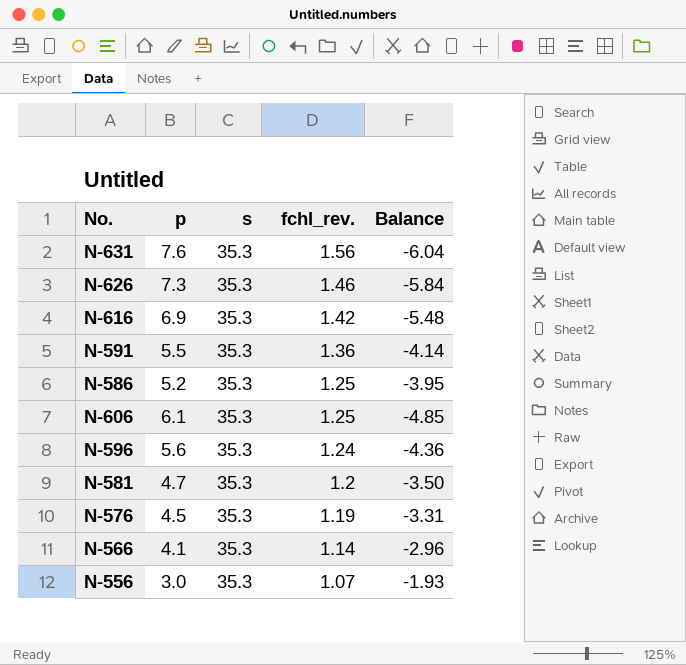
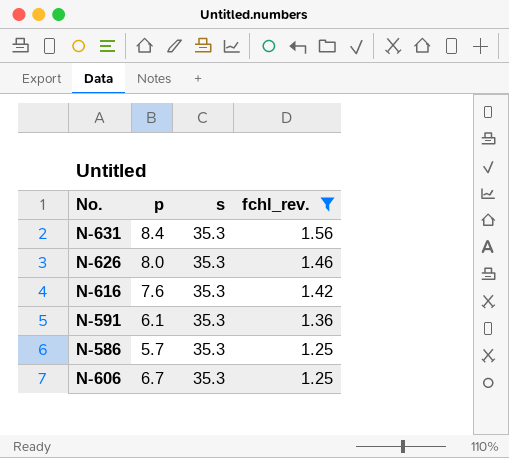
filter: none -> fchl_rev. >= 1.25
column Balance | formula: [fchl_rev.] - [p] -> none
N-631 | p: 7.6 -> 8.4
N-626 | p: 7.3 -> 8.0
N-616 | p: 6.9 -> 7.6
N-591 | p: 5.5 -> 6.1
N-586 | p: 5.2 -> 5.7
N-606 | p: 6.1 -> 6.7

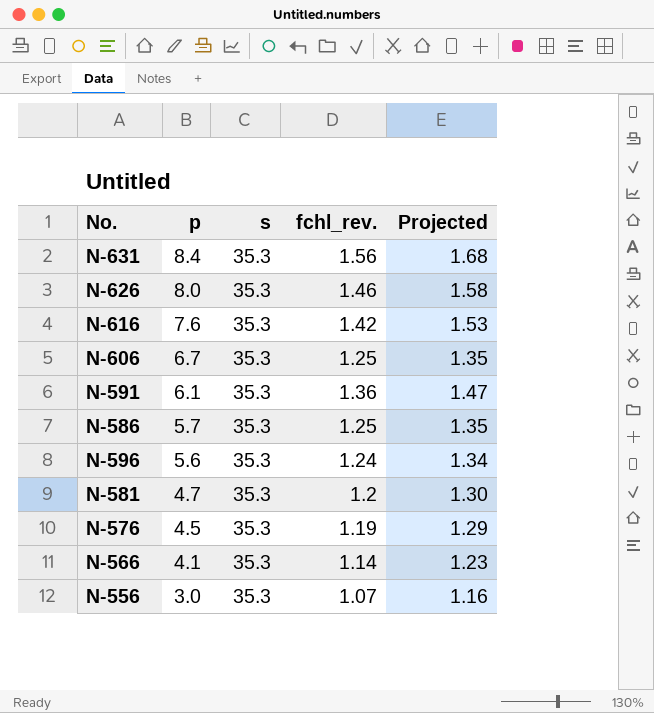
filter: fchl_rev. >= 1.25 -> none
row order: fchl_rev. descending -> p descending
column Projected | formula: none -> [fchl_rev.] * 1.08

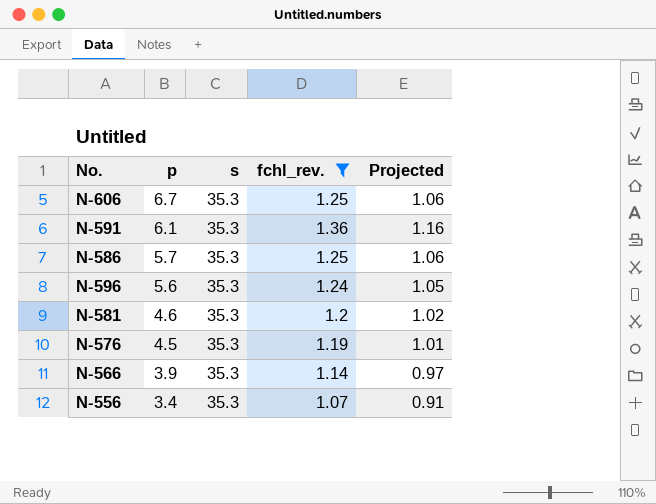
filter: none -> fchl_rev. <= 1.36
column Projected | formula: [fchl_rev.] * 1.08 -> [fchl_rev.] * 0.85
N-581 | p: 4.7 -> 4.6
N-566 | p: 4.1 -> 3.9
N-556 | p: 3.0 -> 3.4

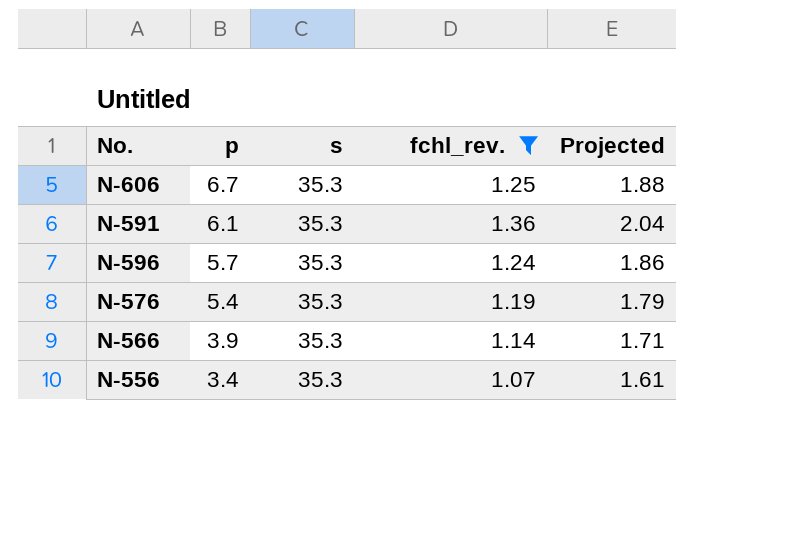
column Projected | formula: [fchl_rev.] * 0.85 -> [fchl_rev.] * 1.5
row N-586: 5.7 | 35.3 | 1.25 | 1.06 -> none
row N-581: 4.6 | 35.3 | 1.2 | 1.02 -> none
N-596 | p: 5.6 -> 5.7
N-576 | p: 4.5 -> 5.4

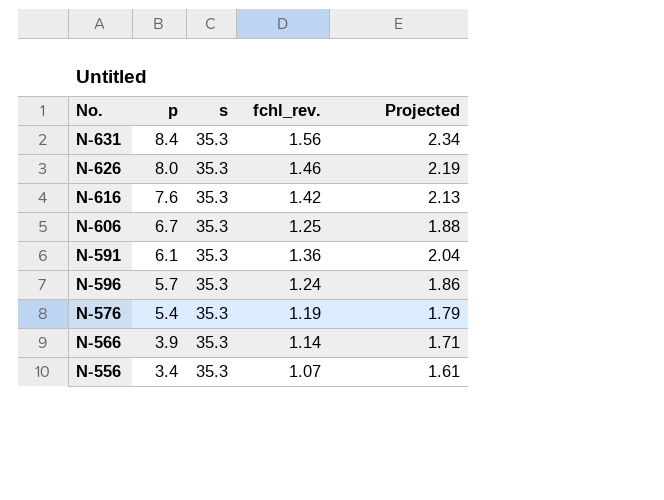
filter: fchl_rev. <= 1.36 -> none

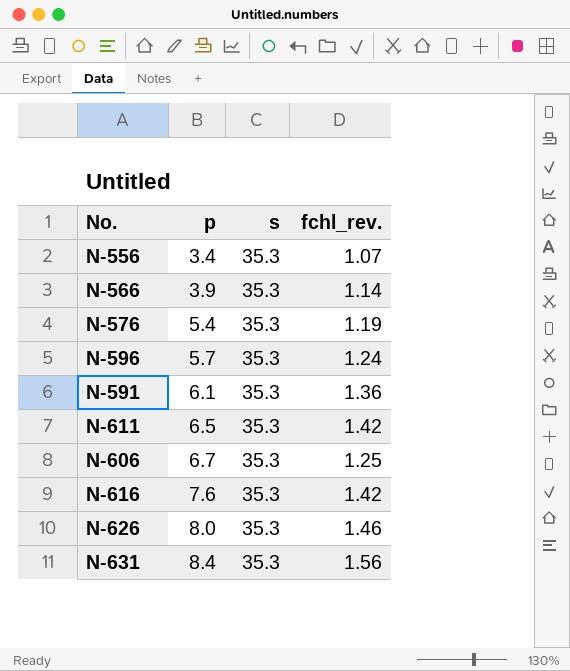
row order: p descending -> p ascending
column Projected | formula: [fchl_rev.] * 1.5 -> none
row N-611: none -> 6.5 | 35.3 | 1.42

